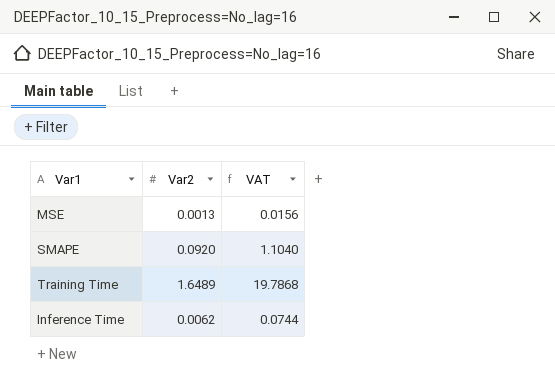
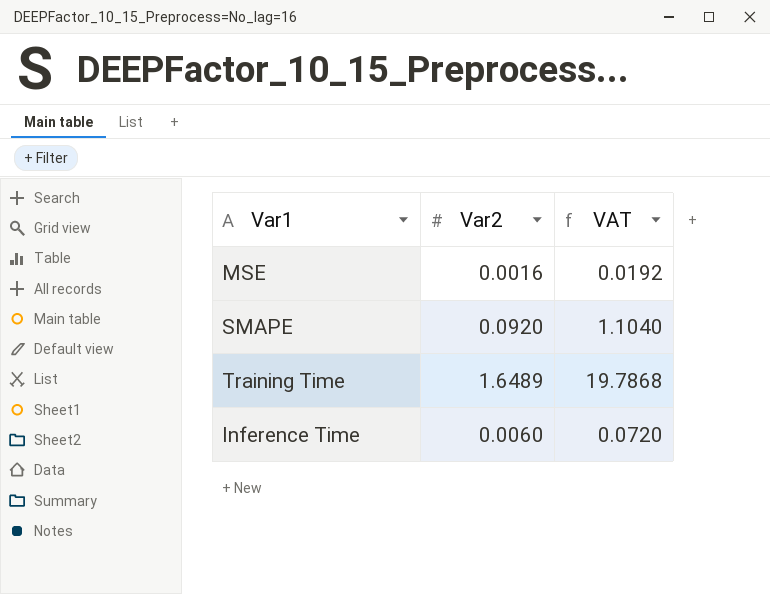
MSE | Var2: 0.0013 -> 0.0016
MSE | VAT: 0.0156 -> 0.0192
Inference Time | Var2: 0.0062 -> 0.0060
Inference Time | VAT: 0.0744 -> 0.0720

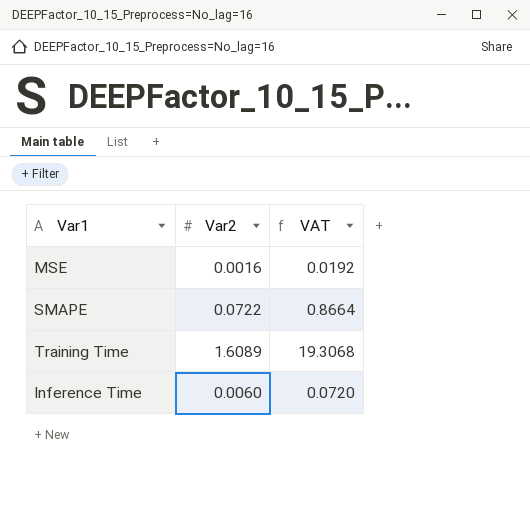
SMAPE | Var2: 0.0920 -> 0.0722
SMAPE | VAT: 1.1040 -> 0.8664
Training Time | Var2: 1.6489 -> 1.6089
Training Time | VAT: 19.7868 -> 19.3068

